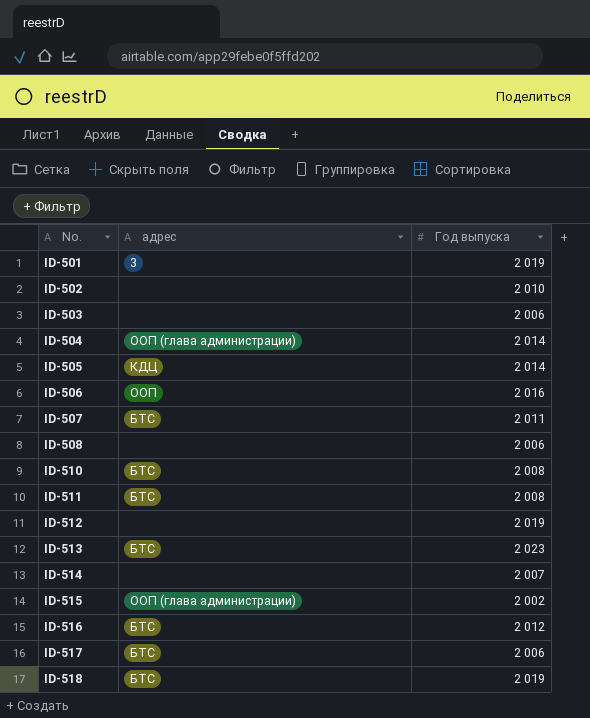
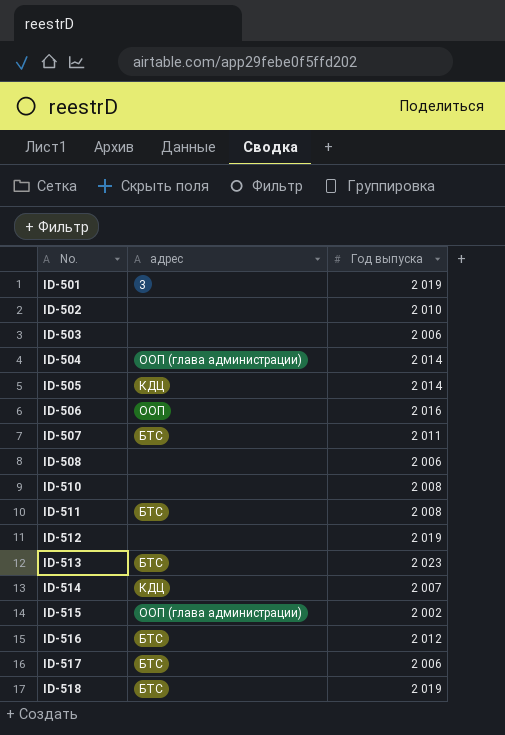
ID-510 | адрес: БТС -> none
ID-514 | адрес: none -> КДЦ

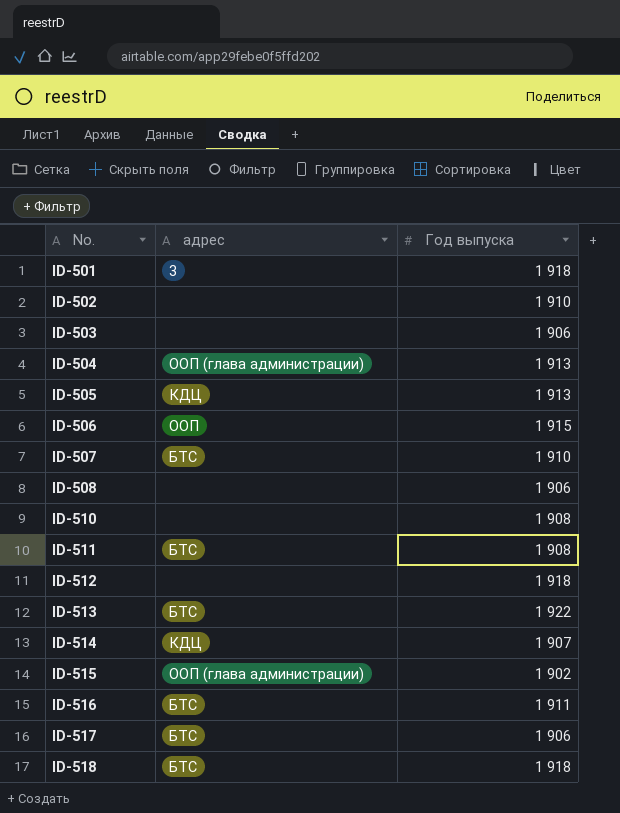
ID-501 | Год выпуска: 2 019 -> 1 918
ID-502 | Год выпуска: 2 010 -> 1 910
ID-503 | Год выпуска: 2 006 -> 1 906
ID-504 | Год выпуска: 2 014 -> 1 913
ID-505 | Год выпуска: 2 014 -> 1 913
ID-506 | Год выпуска: 2 016 -> 1 915
ID-507 | Год выпуска: 2 011 -> 1 910
ID-508 | Год выпуска: 2 006 -> 1 906
ID-510 | Год выпуска: 2 008 -> 1 908
ID-511 | Год выпуска: 2 008 -> 1 908
ID-512 | Год выпуска: 2 019 -> 1 918
ID-513 | Год выпуска: 2 023 -> 1 922
ID-514 | Год выпуска: 2 007 -> 1 907
ID-515 | Год выпуска: 2 002 -> 1 902
ID-516 | Год выпуска: 2 012 -> 1 911
ID-517 | Год выпуска: 2 006 -> 1 906
ID-518 | Год выпуска: 2 019 -> 1 918

